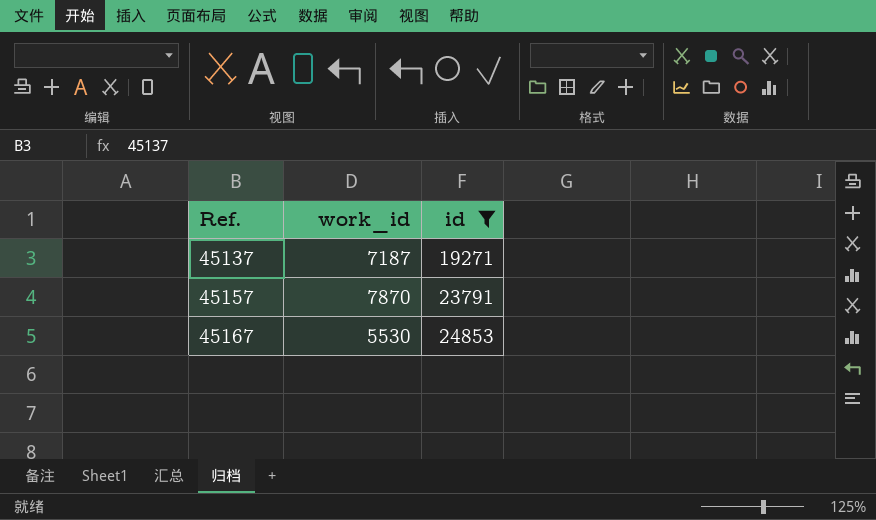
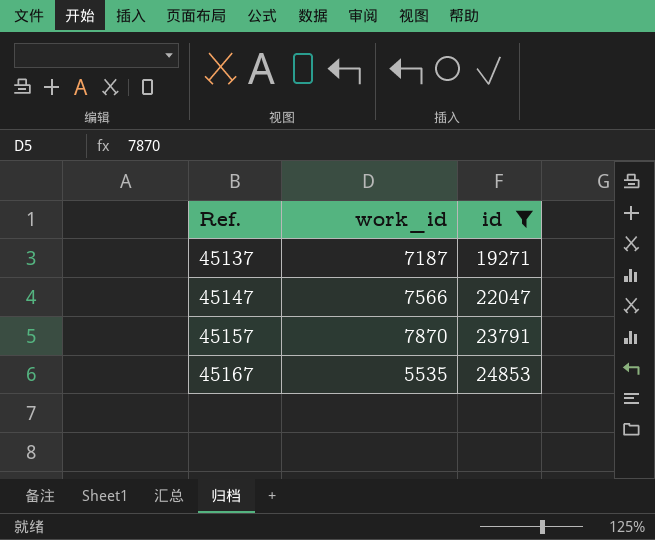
row 45147: none -> 7566 | 22047
45167 | work_id: 5530 -> 5535

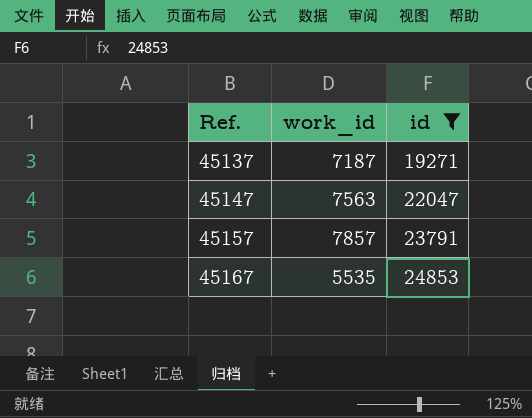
45147 | work_id: 7566 -> 7563
45157 | work_id: 7870 -> 7857

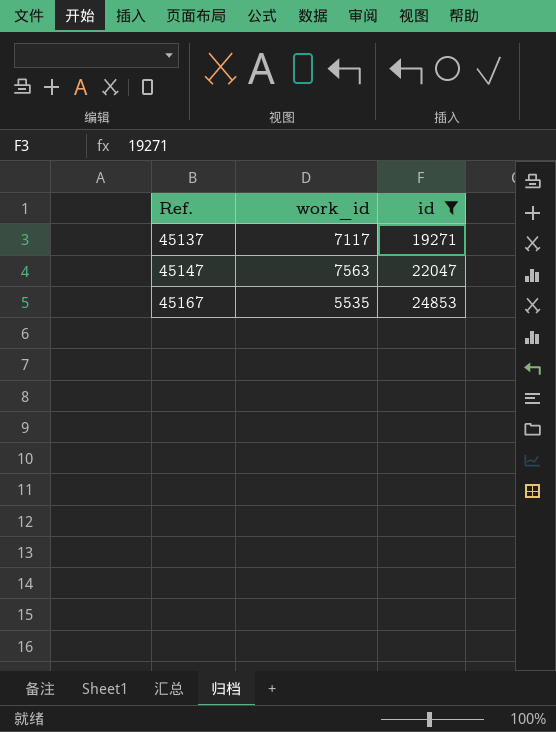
row 45157: 7857 | 23791 -> none
45137 | work_id: 7187 -> 7117

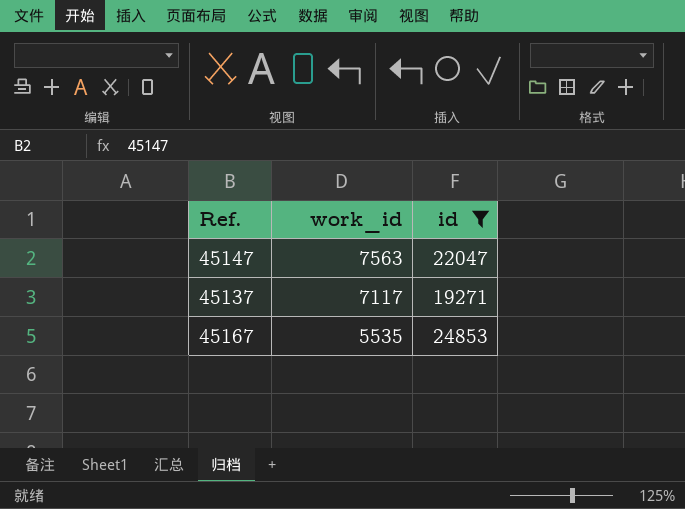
row order: Ref. ascending -> work_id descending

